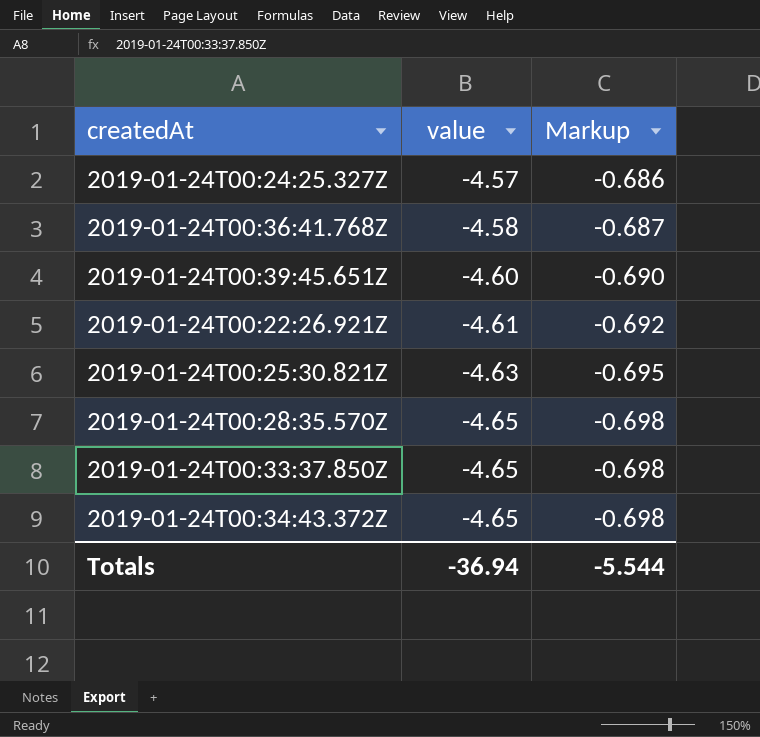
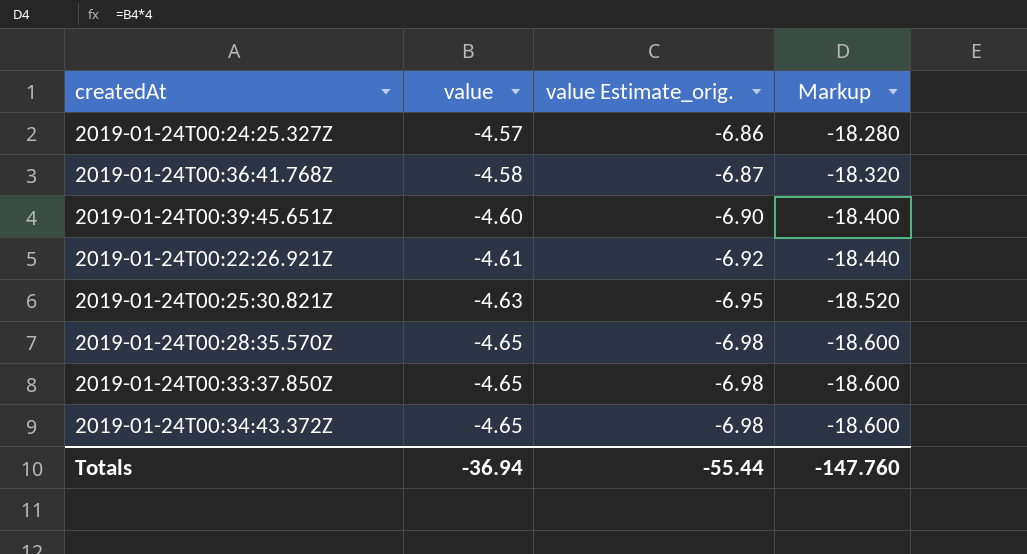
column value Estimate_orig. | formula: none -> [value] * 1.5
column Markup | formula: [value] * 0.15 -> [value] * 4
Totals | Markup: -5.544 -> -147.760

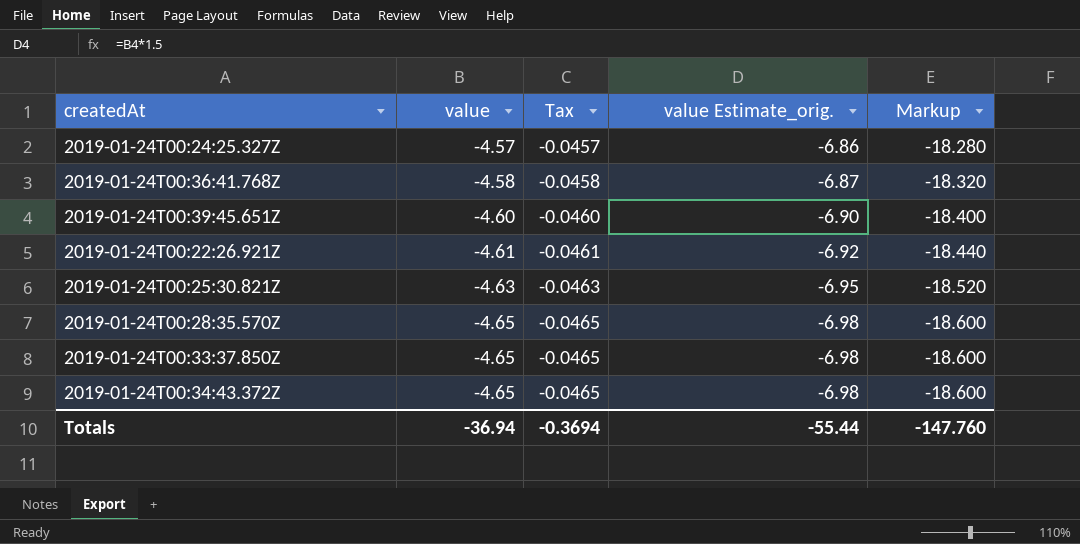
column Tax | formula: none -> [value] * 0.01

